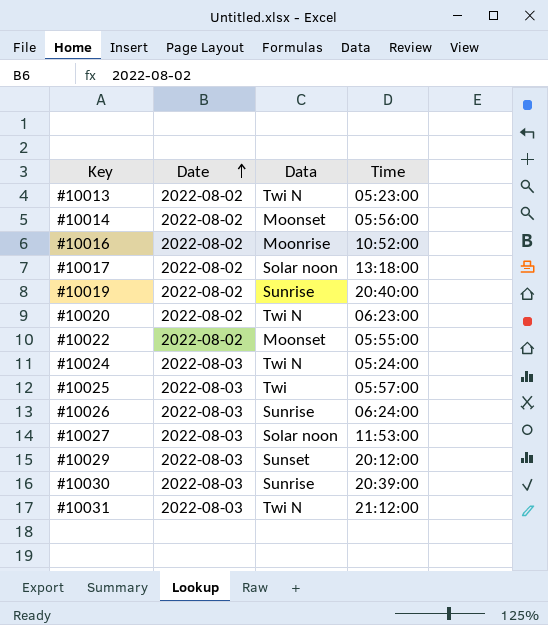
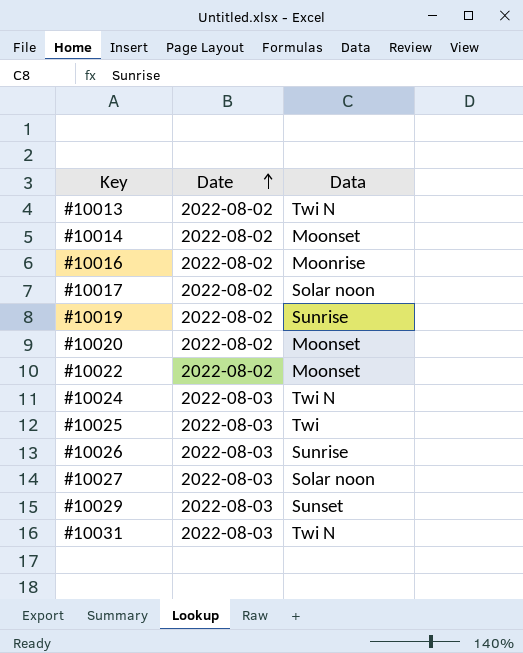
column Time | position: 4 -> none
row #10030: 2022-08-03 | Sunrise | 20:39:00 -> none
#10020 | Data: Twi N -> Moonset

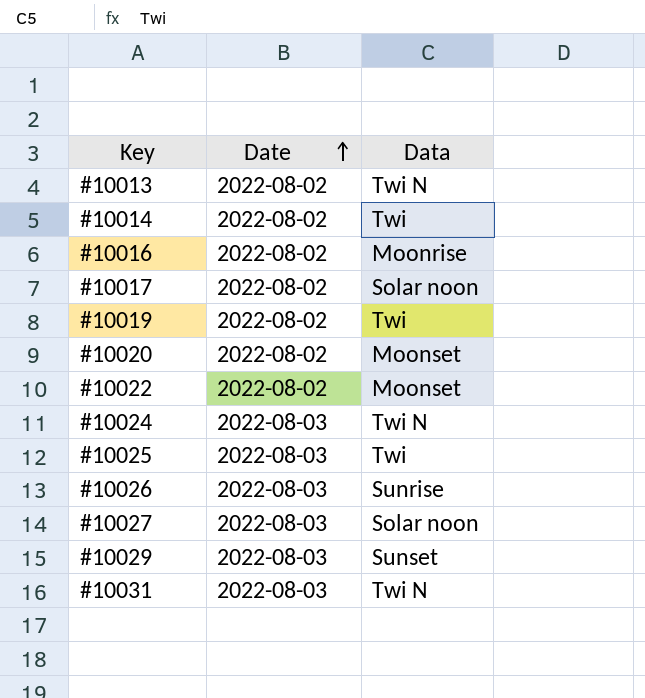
#10014 | Data: Moonset -> Twi
#10019 | Data: Sunrise -> Twi

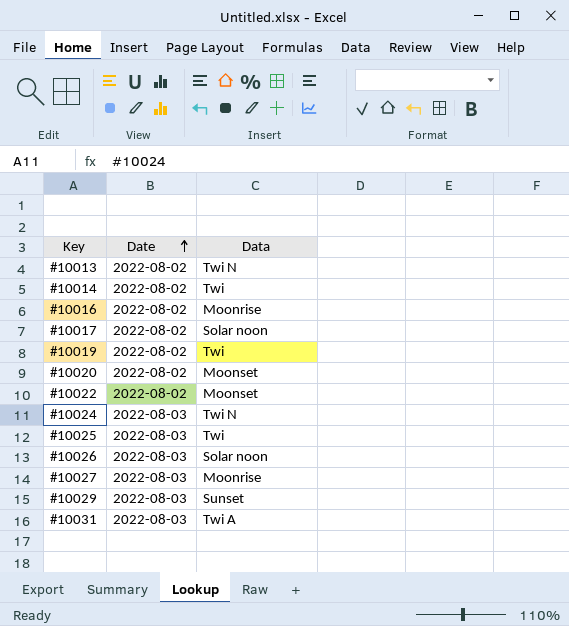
#10026 | Data: Sunrise -> Solar noon
#10027 | Data: Solar noon -> Moonrise
#10031 | Data: Twi N -> Twi A

